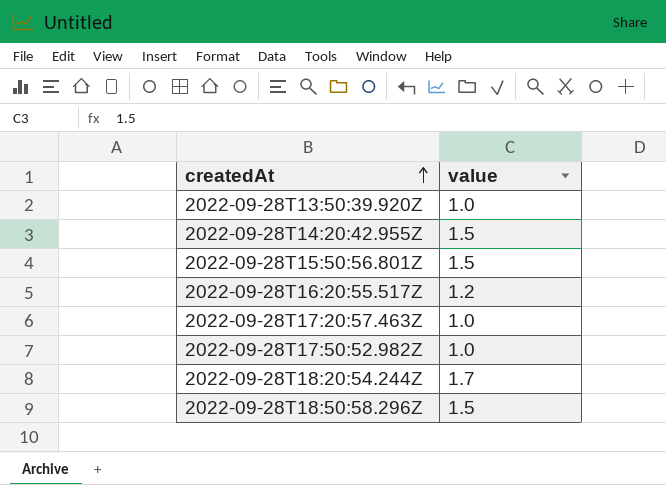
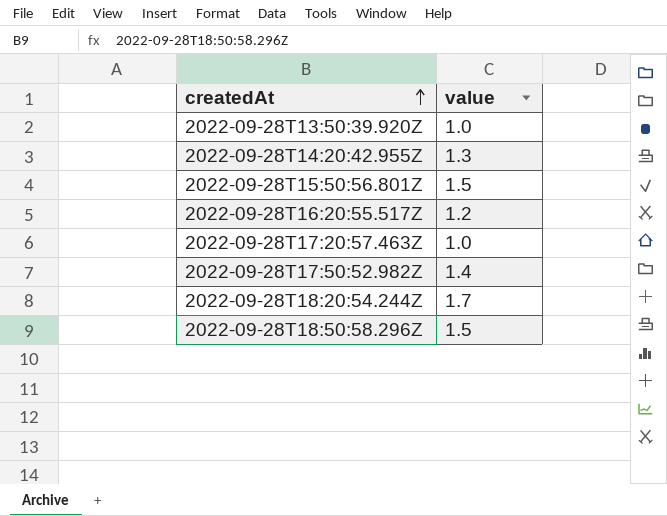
2022-09-28T14:20:42.955Z | value: 1.5 -> 1.3
2022-09-28T17:50:52.982Z | value: 1.0 -> 1.4

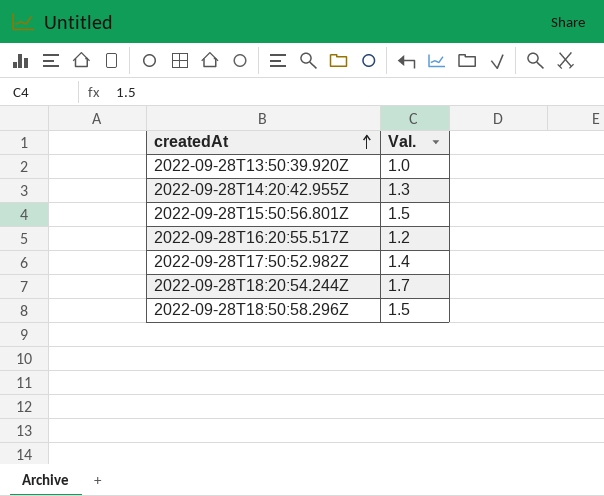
column name: value -> Val.
row 2022-09-28T17:20:57.463Z: 1.0 -> none

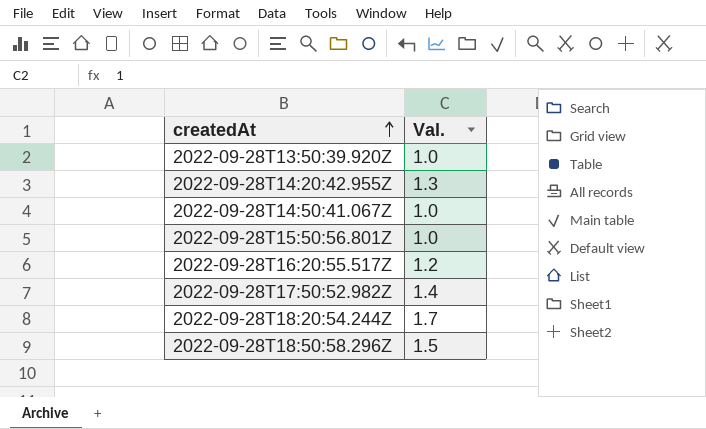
row 2022-09-28T14:50:41.067Z: none -> 1.0
2022-09-28T15:50:56.801Z | Val.: 1.5 -> 1.0

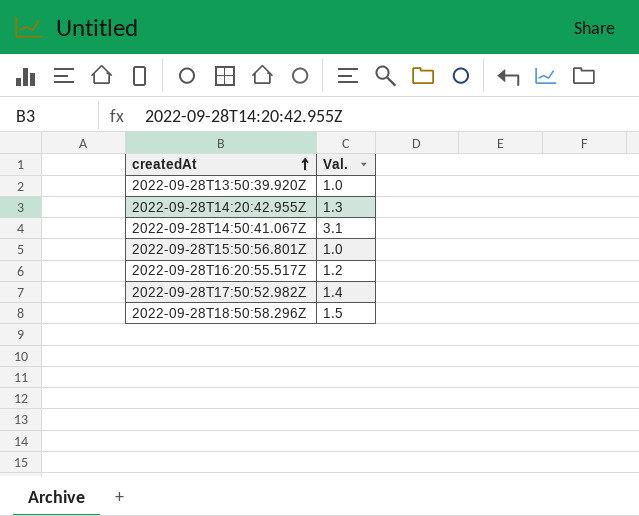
row 2022-09-28T18:20:54.244Z: 1.7 -> none
2022-09-28T14:50:41.067Z | Val.: 1.0 -> 3.1

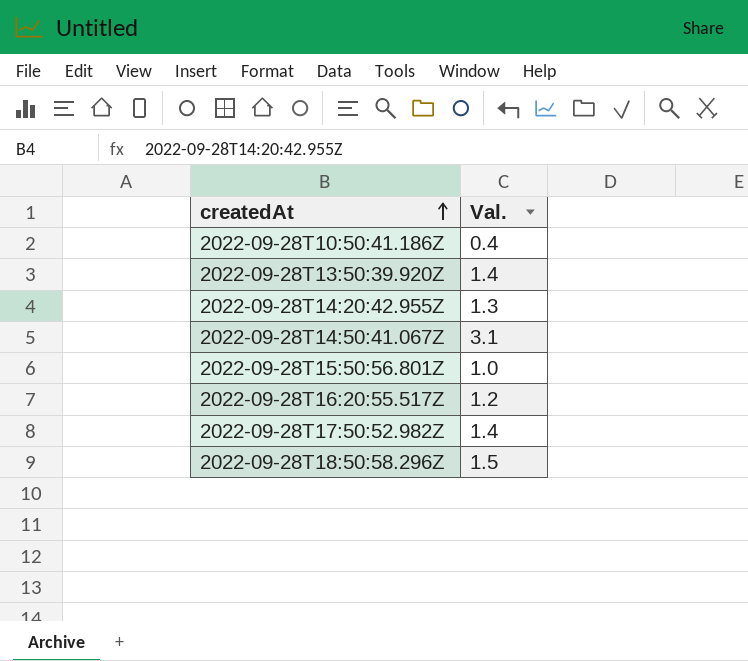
row 2022-09-28T10:50:41.186Z: none -> 0.4
2022-09-28T13:50:39.920Z | Val.: 1.0 -> 1.4

